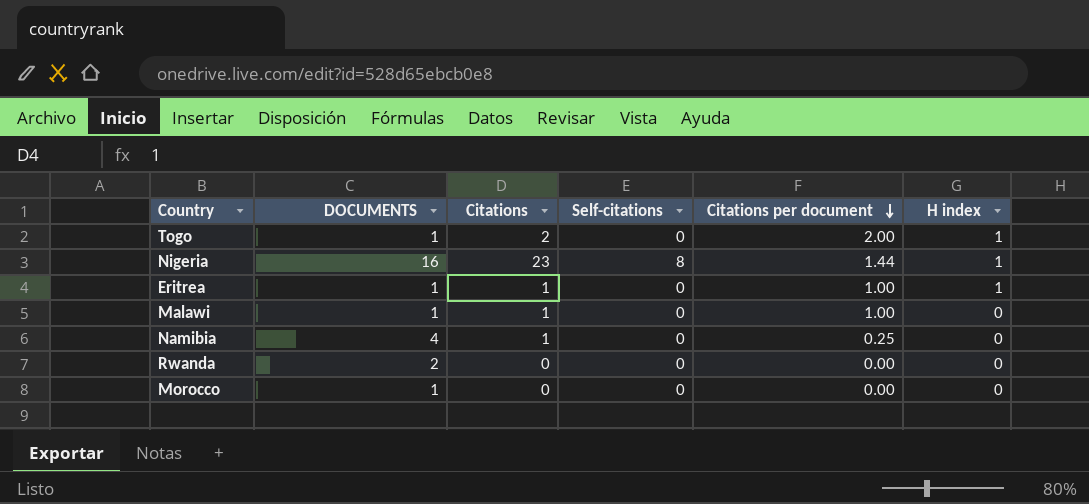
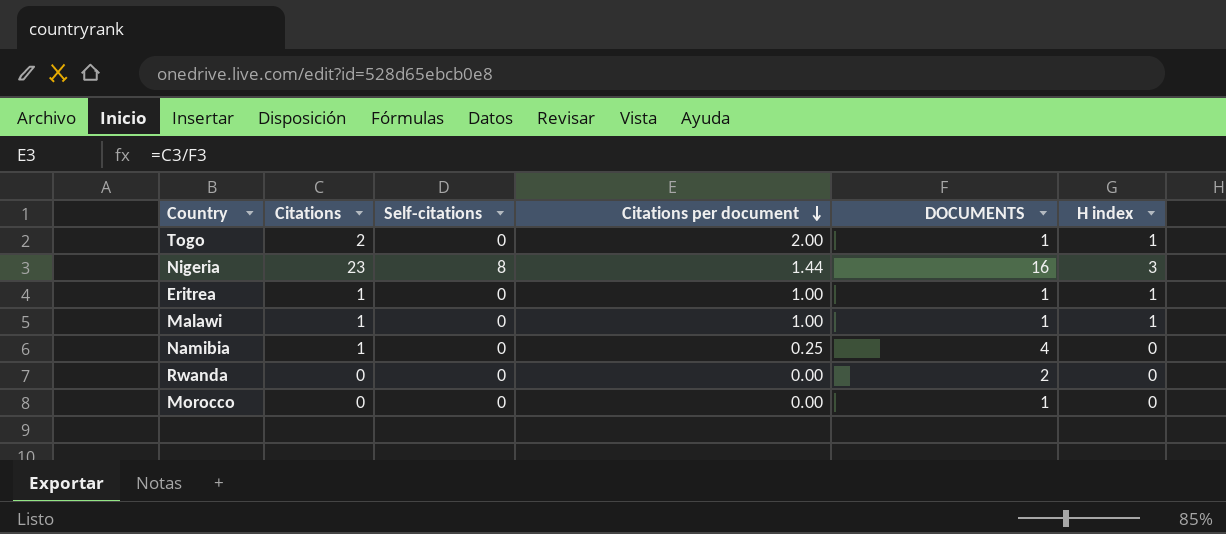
column DOCUMENTS | position: 2 -> 5
Nigeria | H index: 1 -> 3
Malawi | H index: 0 -> 1

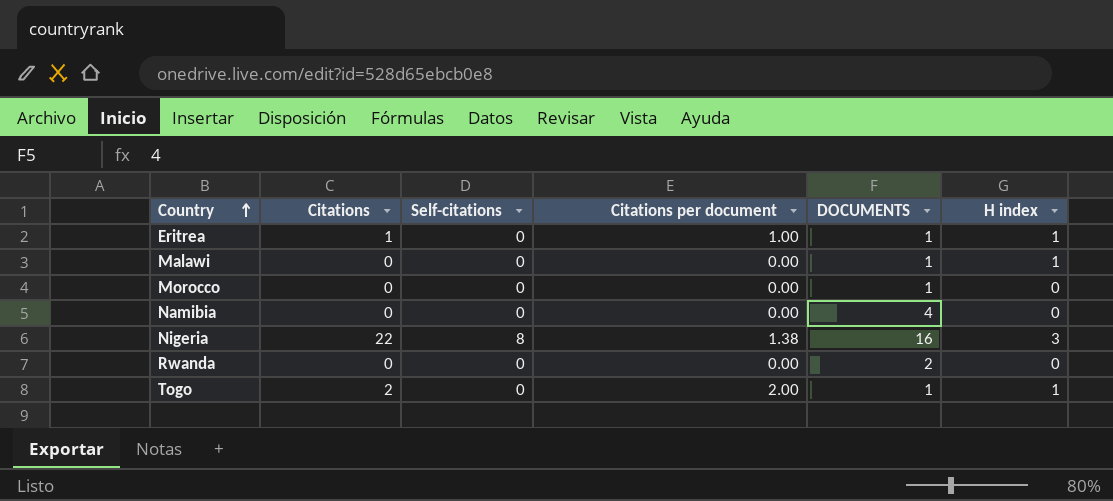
row order: Citations per document descending -> Country ascending
Malawi | Citations: 1 -> 0
Malawi | Citations per document: 1.00 -> 0.00
Namibia | Citations: 1 -> 0
Namibia | Citations per document: 0.25 -> 0.00
Nigeria | Citations: 23 -> 22
Nigeria | Citations per document: 1.44 -> 1.38

